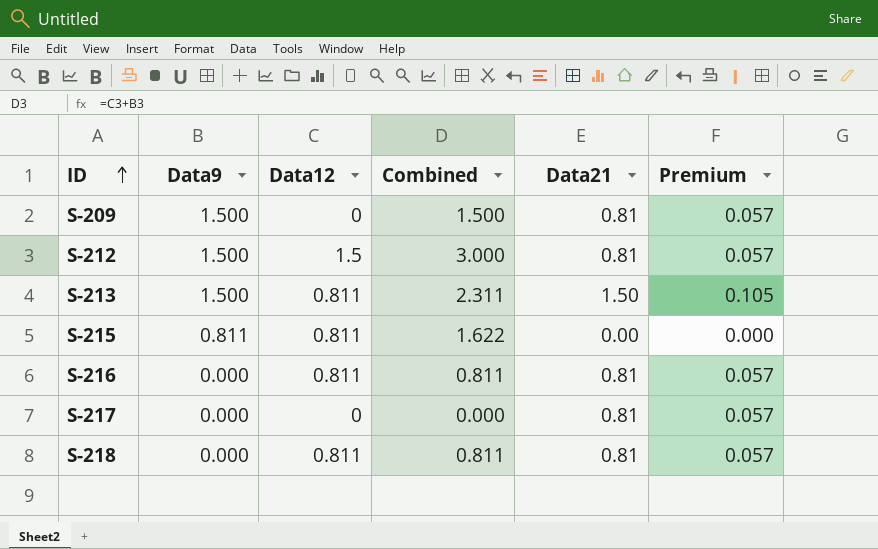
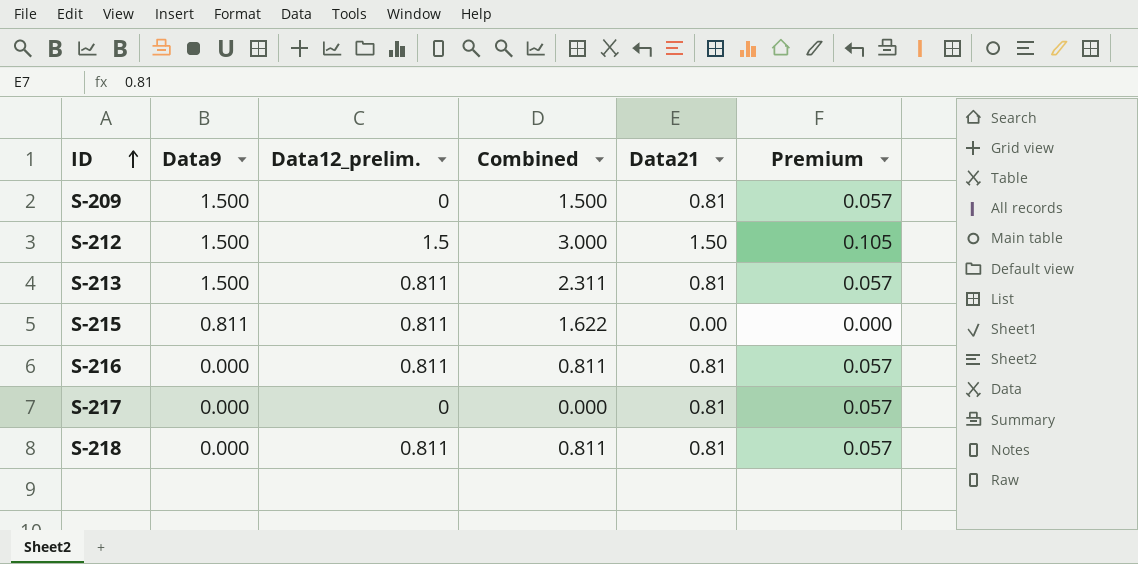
column name: Data12 -> Data12_prelim.
S-212 | Data21: 0.81 -> 1.50
S-212 | Premium: 0.057 -> 0.105
S-213 | Data21: 1.50 -> 0.81
S-213 | Premium: 0.105 -> 0.057

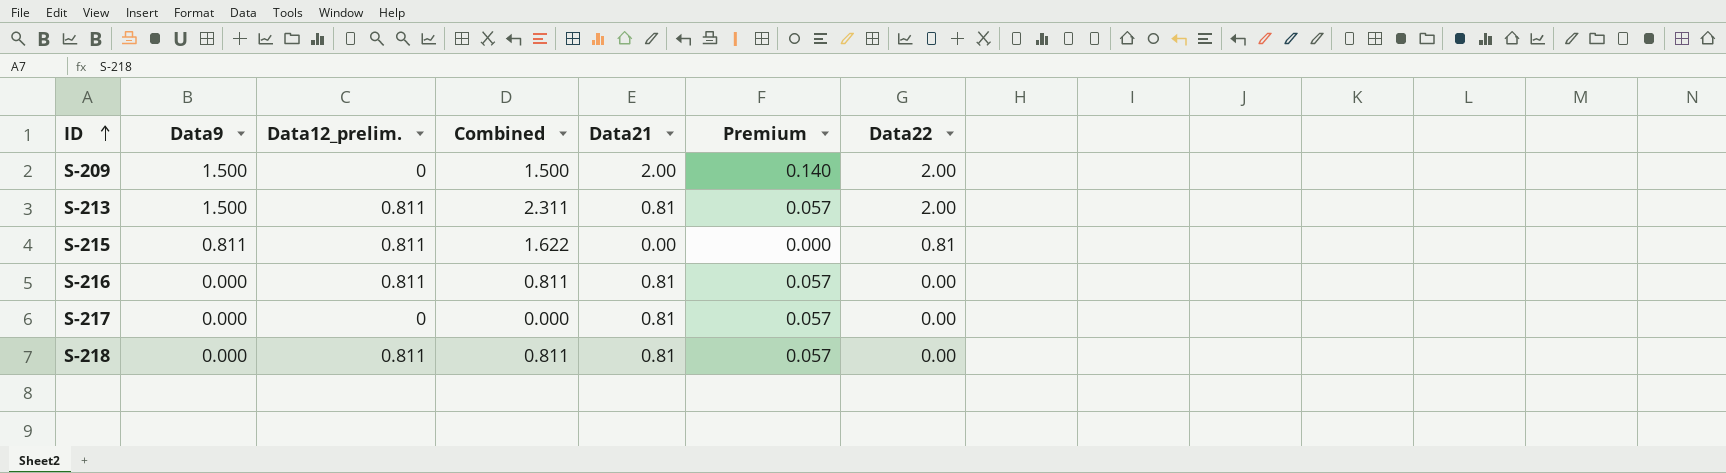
column Data22 | position: none -> 7
row S-212: 1.500 | 1.5 | 3.000 | 1.50 | 0.105 -> none
S-209 | Data21: 0.81 -> 2.00
S-209 | Premium: 0.057 -> 0.140

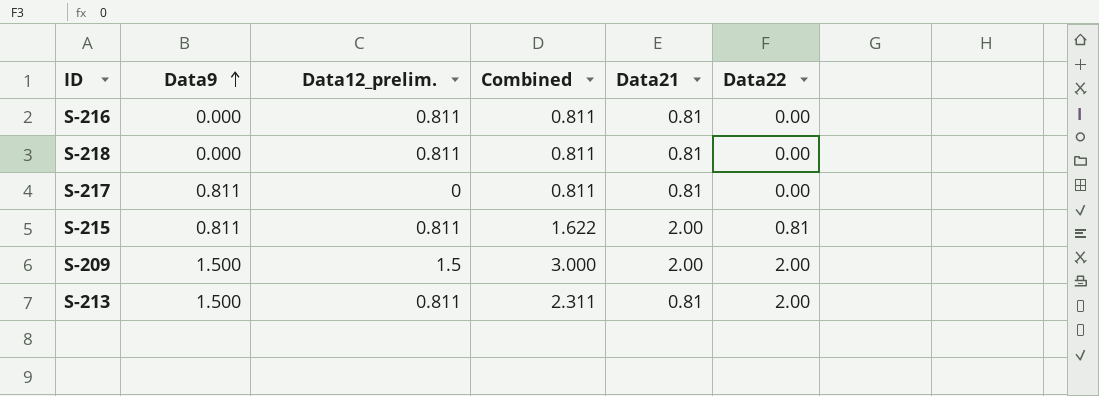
row order: ID ascending -> Data9 ascending
column Premium | formula: [Data21] * 0.07 -> none
S-217 | Data9: 0.000 -> 0.811
S-217 | Combined: 0.000 -> 0.811
S-215 | Data21: 0.00 -> 2.00
S-209 | Data12_prelim.: 0 -> 1.5
S-209 | Combined: 1.500 -> 3.000

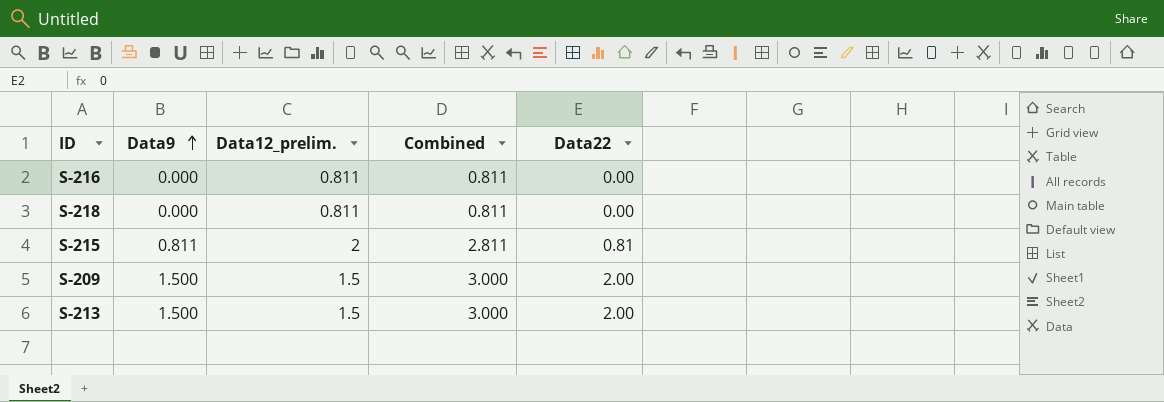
column Data21 | position: 5 -> none
row S-217: 0.811 | 0 | 0.811 | 0.81 | 0.00 -> none
S-215 | Data12_prelim.: 0.811 -> 2
S-215 | Combined: 1.622 -> 2.811
S-213 | Data12_prelim.: 0.811 -> 1.5
S-213 | Combined: 2.311 -> 3.000

